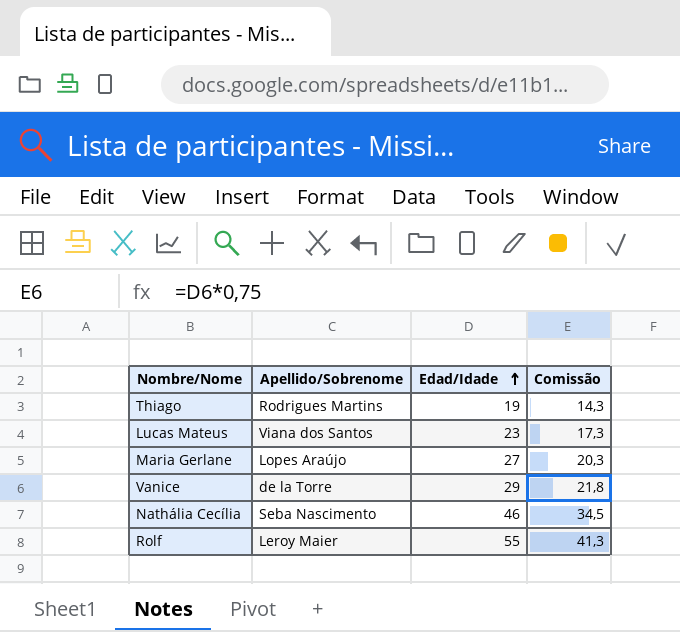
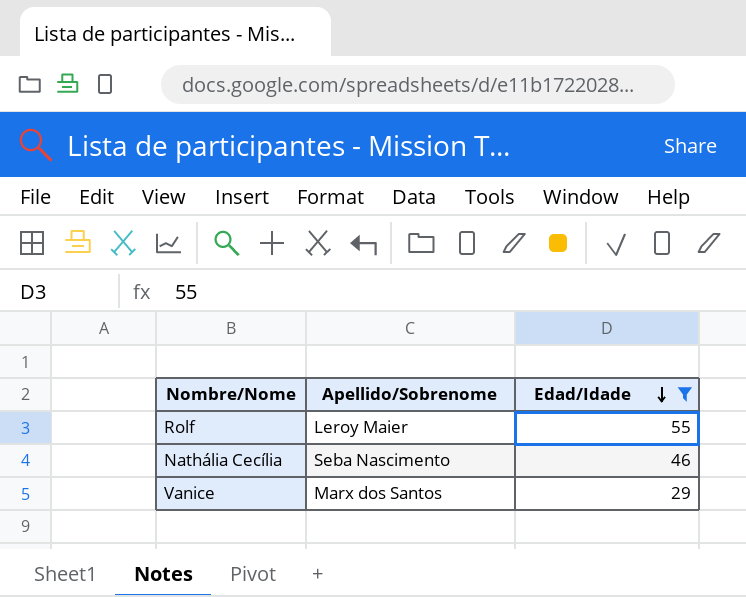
filter: none -> Edad/Idade >= 29
row order: Edad/Idade ascending -> Edad/Idade descending
column Comissão | formula: [Edad/Idade] * 0,75 -> none
Vanice | Apellido/Sobrenome: de la Torre -> Marx dos Santos

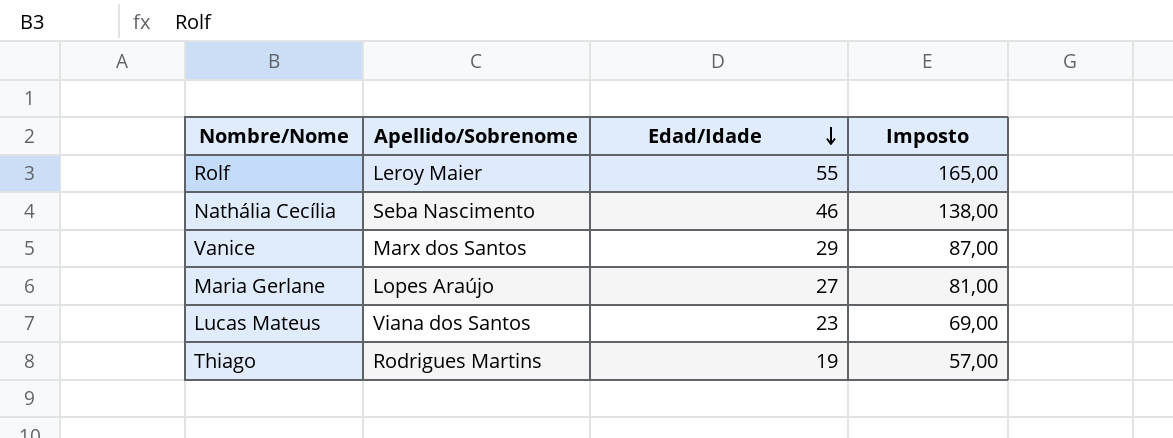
filter: Edad/Idade >= 29 -> none
column Imposto | formula: none -> [Edad/Idade] * 3

